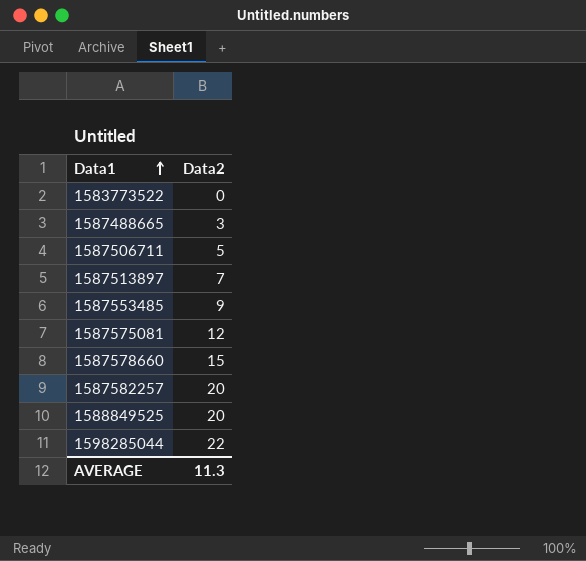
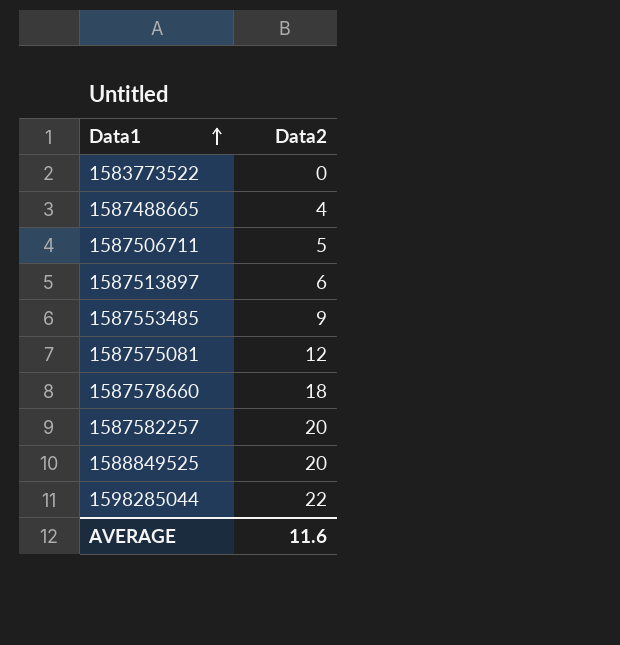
1587488665 | Data2: 3 -> 4
1587513897 | Data2: 7 -> 6
1587578660 | Data2: 15 -> 18
AVERAGE | Data2: 11.3 -> 11.6

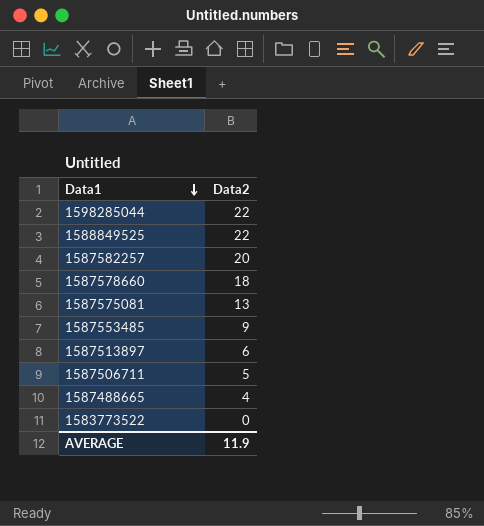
row order: Data1 ascending -> Data1 descending
1588849525 | Data2: 20 -> 22
1587575081 | Data2: 12 -> 13
AVERAGE | Data2: 11.6 -> 11.9

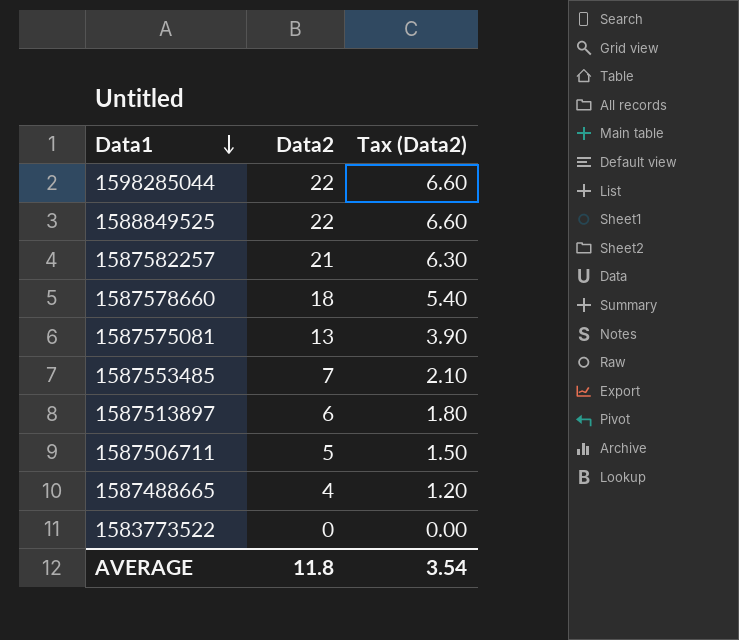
column Tax (Data2) | formula: none -> [Data2] * 0.3
1587582257 | Data2: 20 -> 21
1587553485 | Data2: 9 -> 7
AVERAGE | Data2: 11.9 -> 11.8

